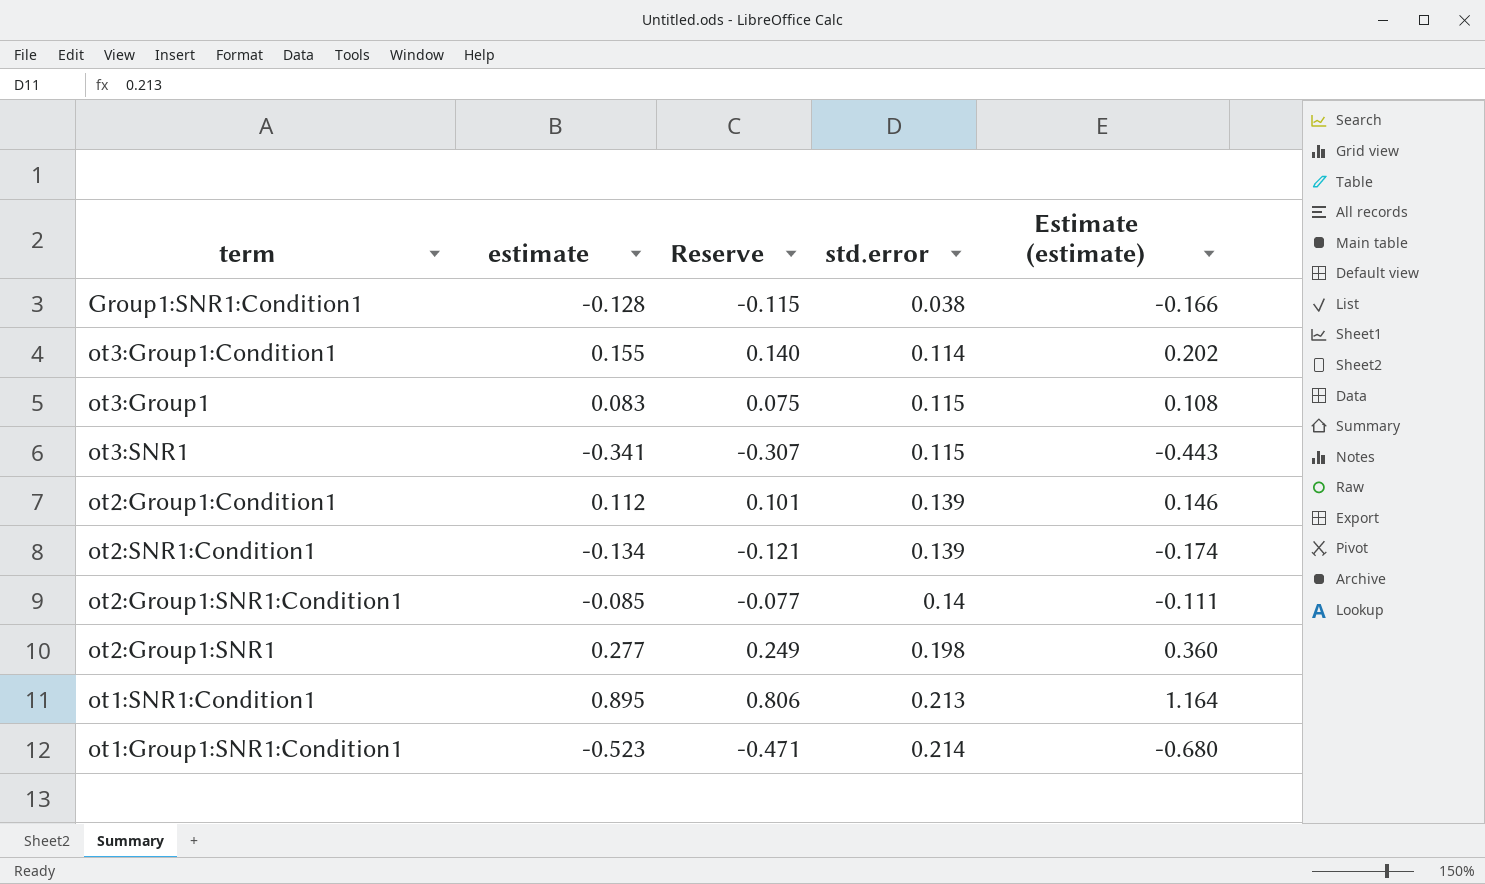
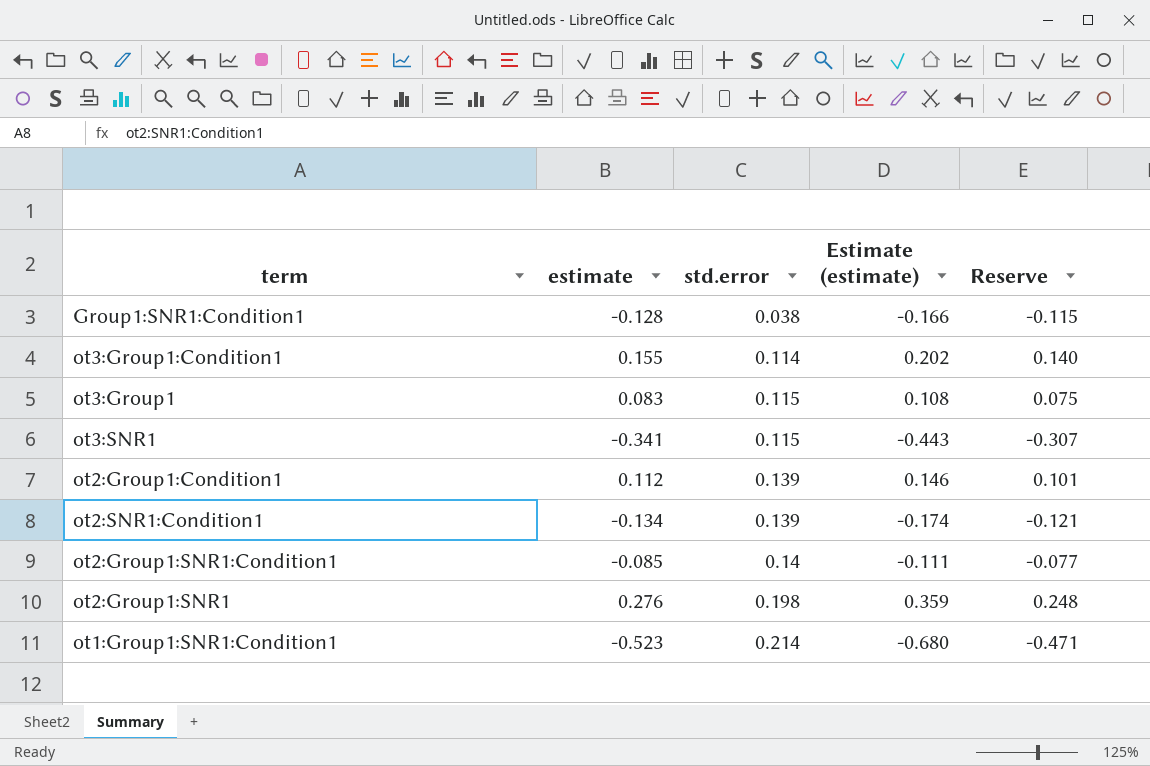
column Reserve | position: 3 -> 5
row ot1:SNR1:Condition1: 0.895 | 0.806 | 0.213 | 1.164 -> none
ot2:Group1:SNR1 | estimate: 0.277 -> 0.276
ot2:Group1:SNR1 | Estimate (estimate): 0.360 -> 0.359
ot2:Group1:SNR1 | Reserve: 0.249 -> 0.248

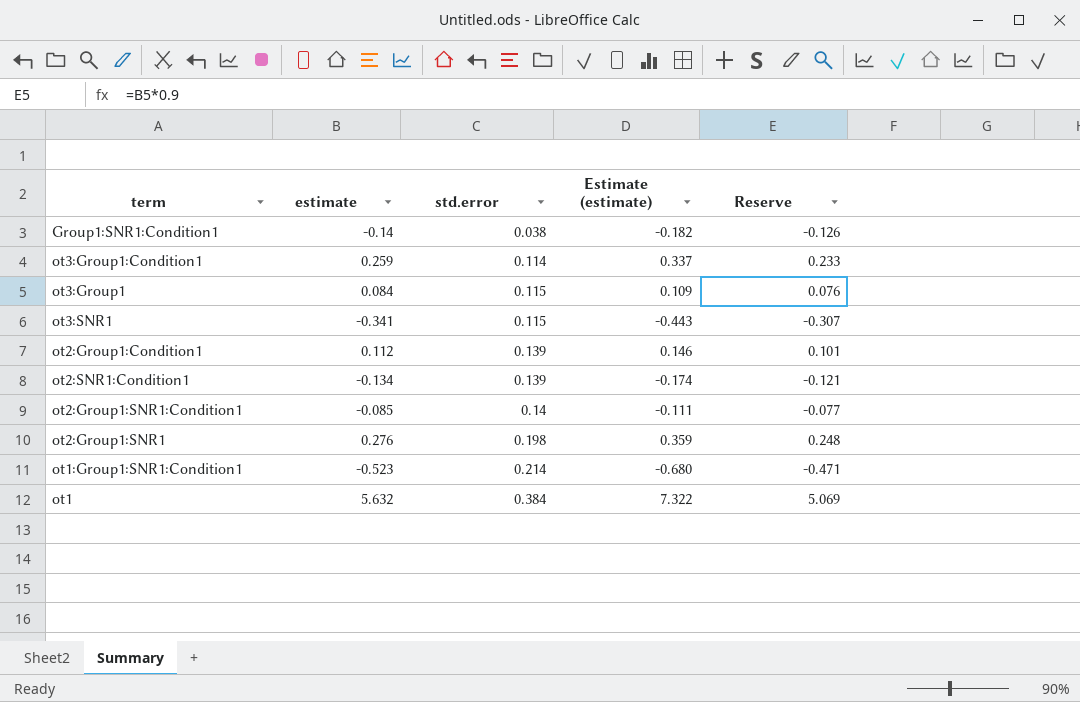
Group1:SNR1:Condition1 | estimate: -0.128 -> -0.14
Group1:SNR1:Condition1 | Estimate (estimate): -0.166 -> -0.182
Group1:SNR1:Condition1 | Reserve: -0.115 -> -0.126
ot3:Group1:Condition1 | estimate: 0.155 -> 0.259
ot3:Group1:Condition1 | Estimate (estimate): 0.202 -> 0.337
ot3:Group1:Condition1 | Reserve: 0.140 -> 0.233
ot3:Group1 | estimate: 0.083 -> 0.084
ot3:Group1 | Estimate (estimate): 0.108 -> 0.109
ot3:Group1 | Reserve: 0.075 -> 0.076
row ot1: none -> 5.632 | 0.384 | 7.322 | 5.069

